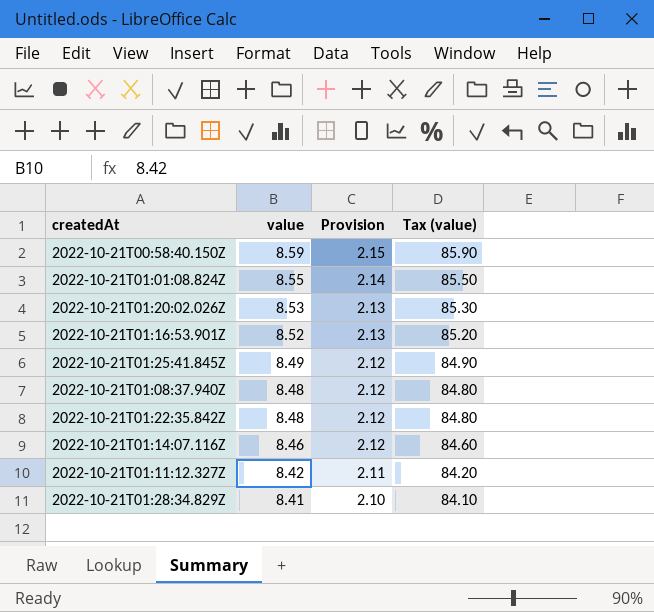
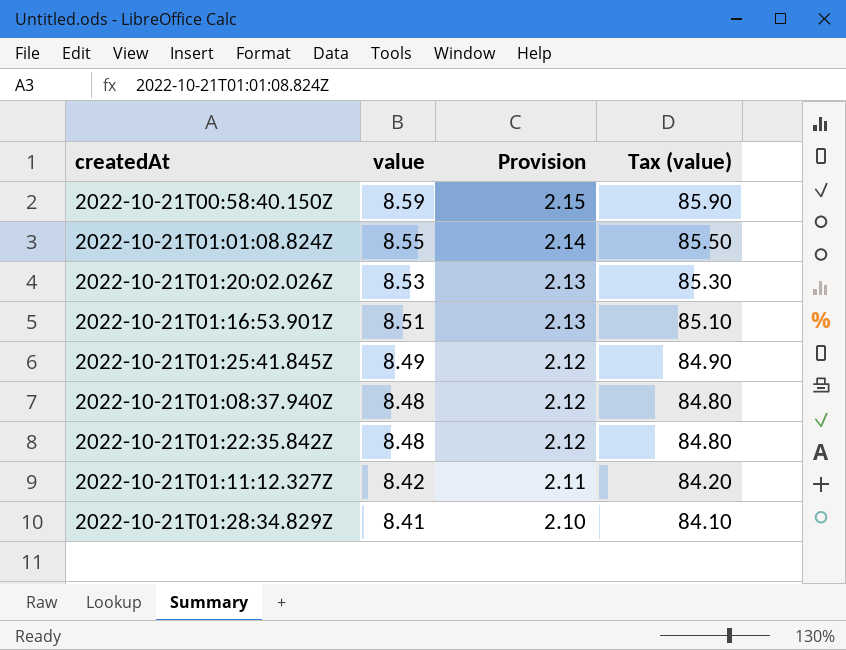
row 2022-10-21T01:14:07.116Z: 8.46 | 2.12 | 84.60 -> none
2022-10-21T01:16:53.901Z | value: 8.52 -> 8.51
2022-10-21T01:16:53.901Z | Tax (value): 85.20 -> 85.10

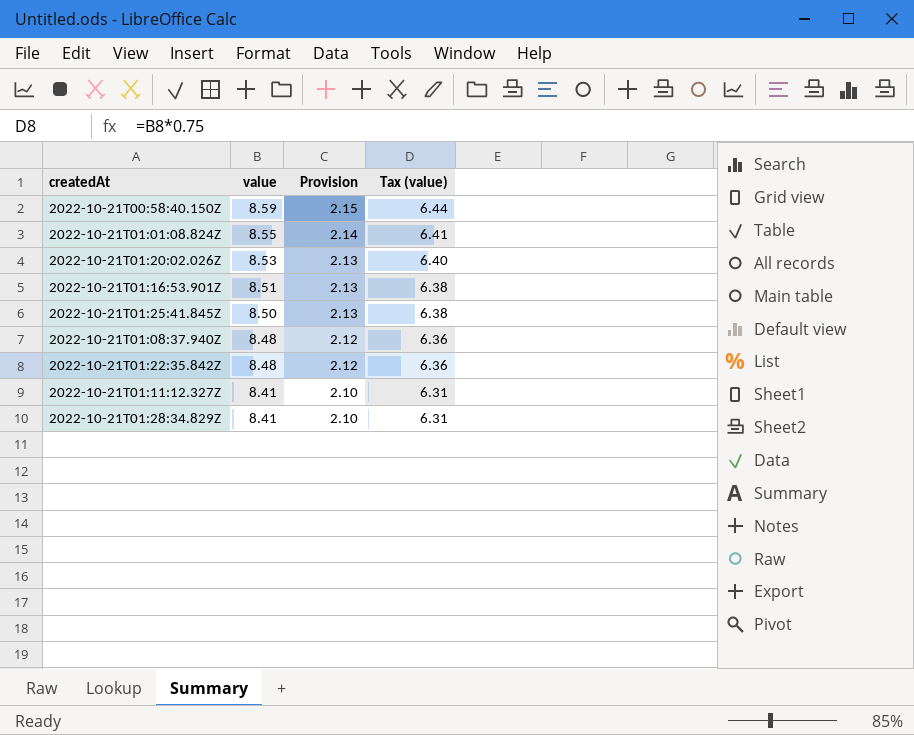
column Tax (value) | formula: [value] * 10 -> [value] * 0.75
2022-10-21T01:25:41.845Z | value: 8.49 -> 8.50
2022-10-21T01:25:41.845Z | Provision: 2.12 -> 2.13
2022-10-21T01:11:12.327Z | value: 8.42 -> 8.41
2022-10-21T01:11:12.327Z | Provision: 2.11 -> 2.10

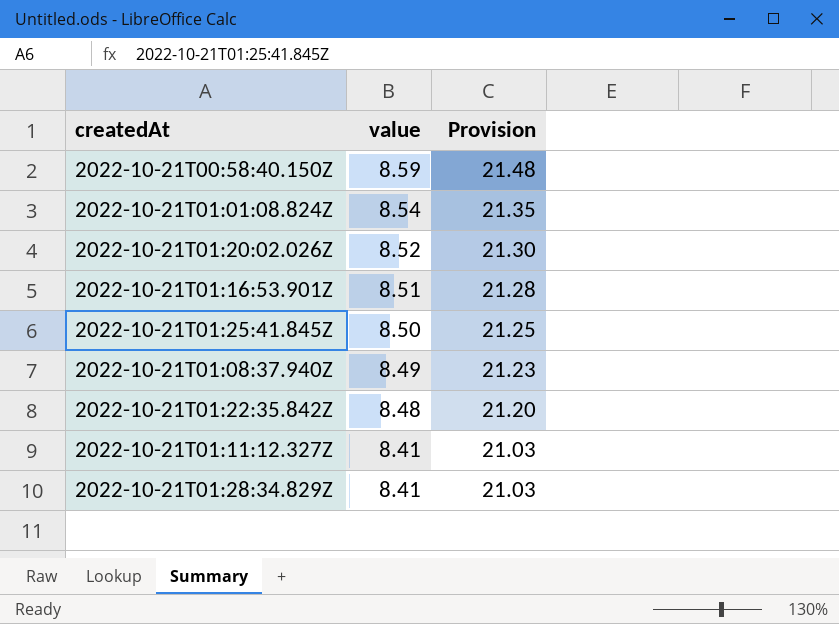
column Tax (value) | formula: [value] * 0.75 -> none
column Provision | formula: [value] * 0.25 -> [value] * 2.5
2022-10-21T01:01:08.824Z | value: 8.55 -> 8.54
2022-10-21T01:20:02.026Z | value: 8.53 -> 8.52
2022-10-21T01:08:37.940Z | value: 8.48 -> 8.49

